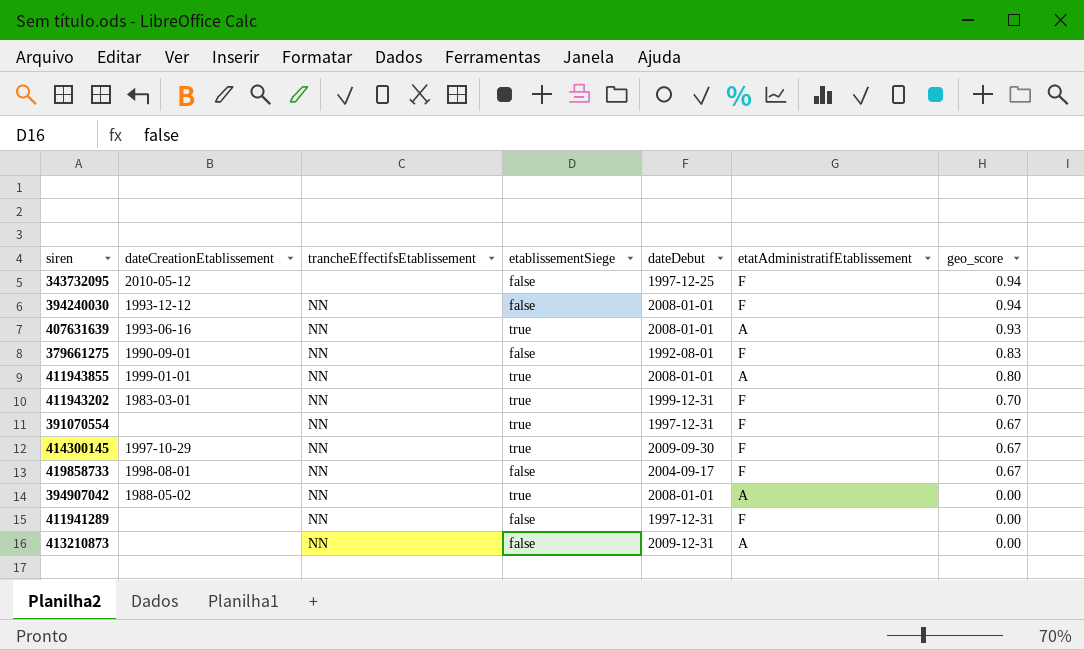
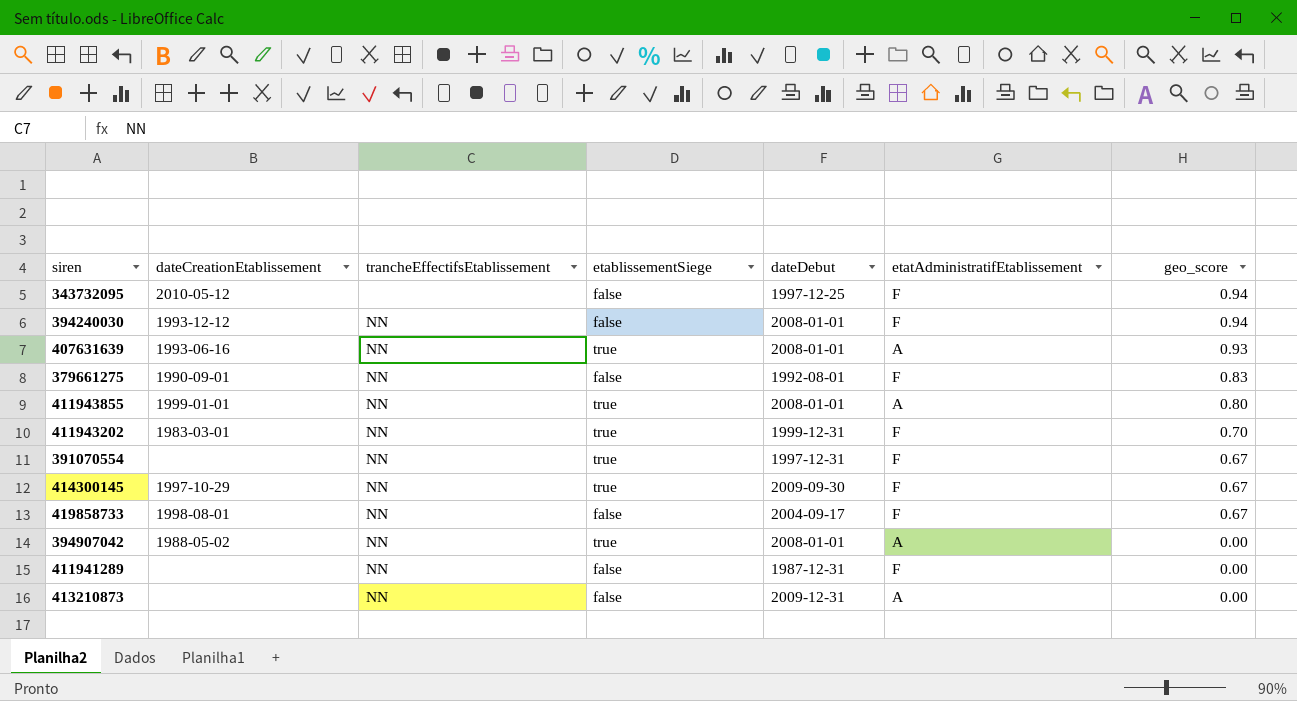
411941289 | dateDebut: 1997-12-31 -> 1987-12-31

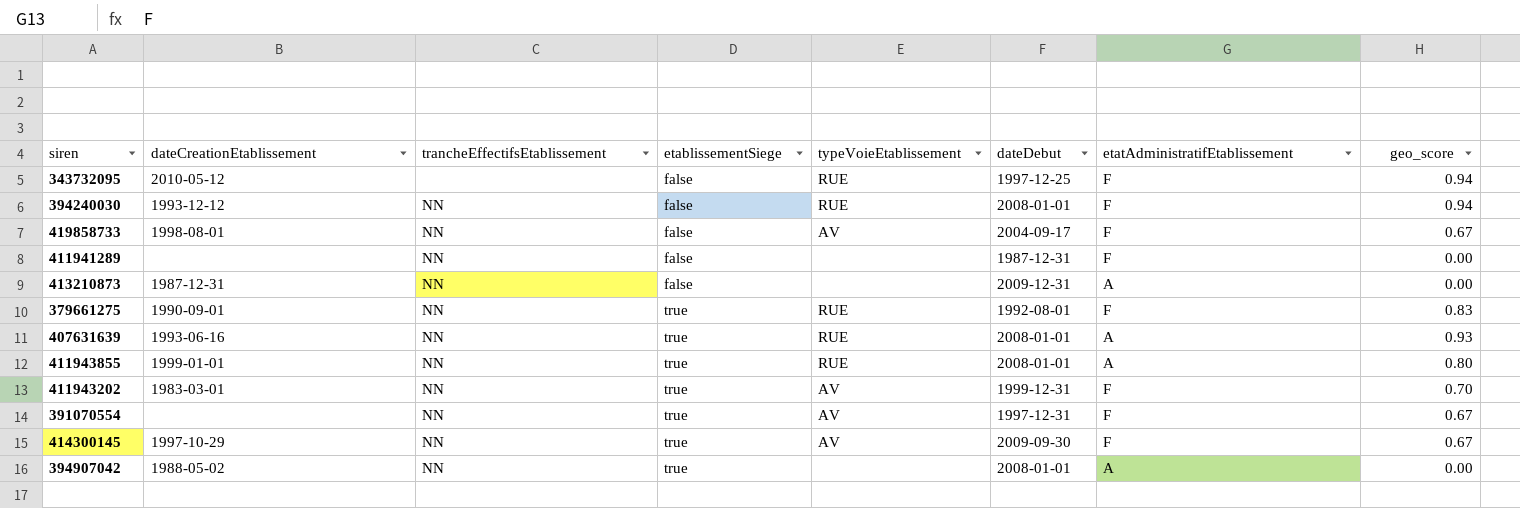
row order: geo_score descending -> etablissementSiege ascending
column typeVoieEtablissement | position: none -> 5
413210873 | dateCreationEtablissement: none -> 1987-12-31
379661275 | etablissementSiege: false -> true

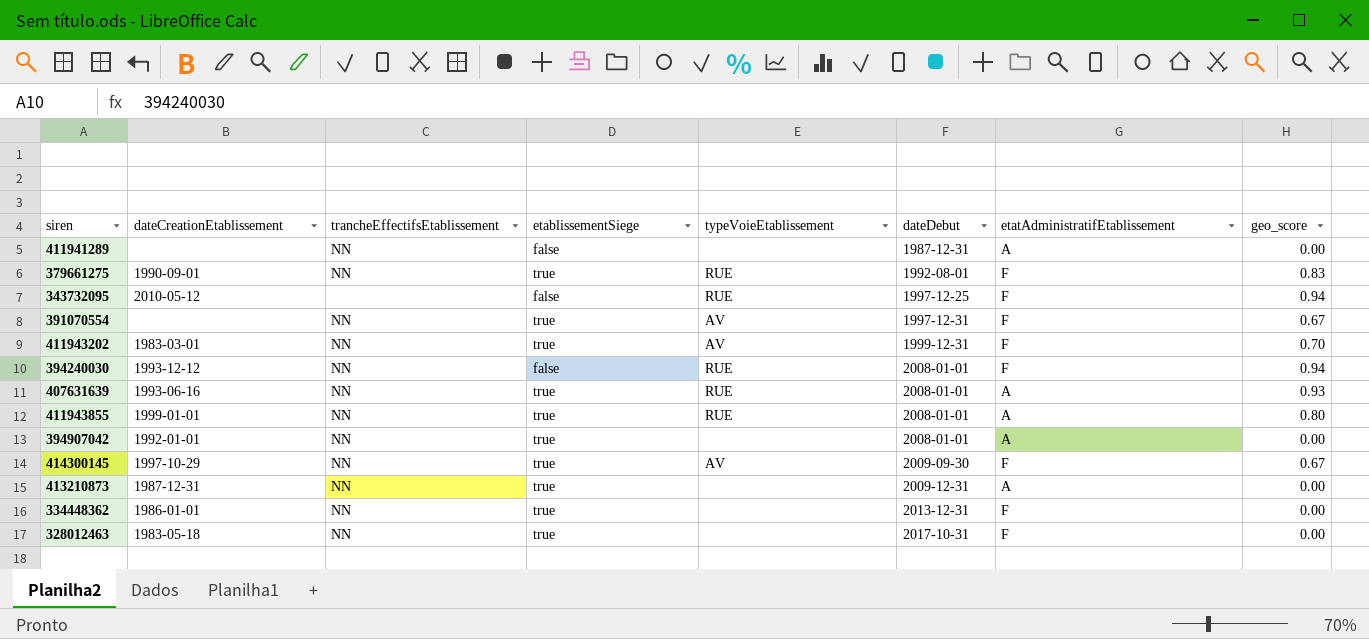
row order: etablissementSiege ascending -> dateDebut ascending
row 419858733: 1998-08-01 | NN | false | AV | 2004-09-17 | F | 0.67 -> none
411941289 | etatAdministratifEtablissement: F -> A
394907042 | dateCreationEtablissement: 1988-05-02 -> 1992-01-01
413210873 | etablissementSiege: false -> true
row 334448362: none -> 1986-01-01 | NN | true | none | 2013-12-31 | F | 0.00
row 328012463: none -> 1983-05-18 | NN | true | none | 2017-10-31 | F | 0.00

